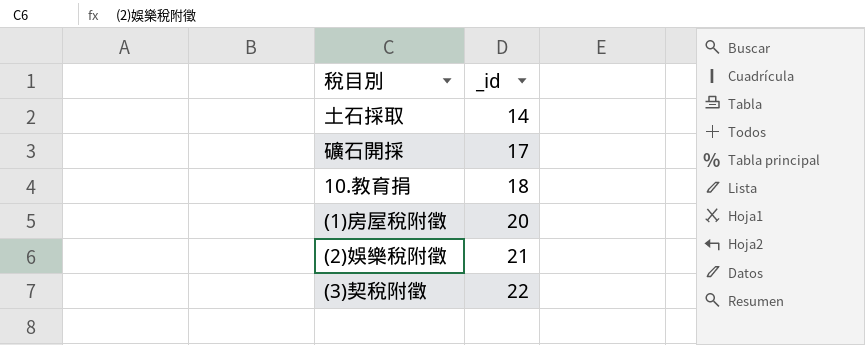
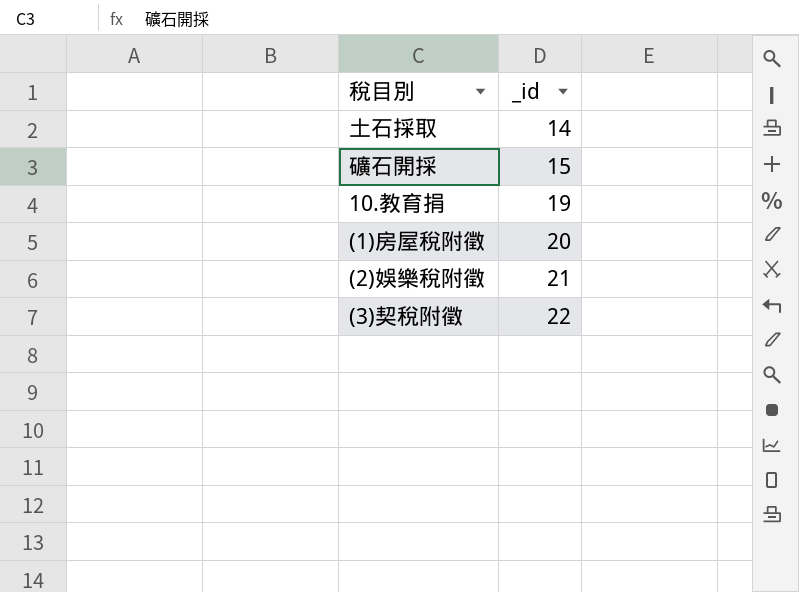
礦石開採 | _id: 17 -> 15
10.教育捐 | _id: 18 -> 19

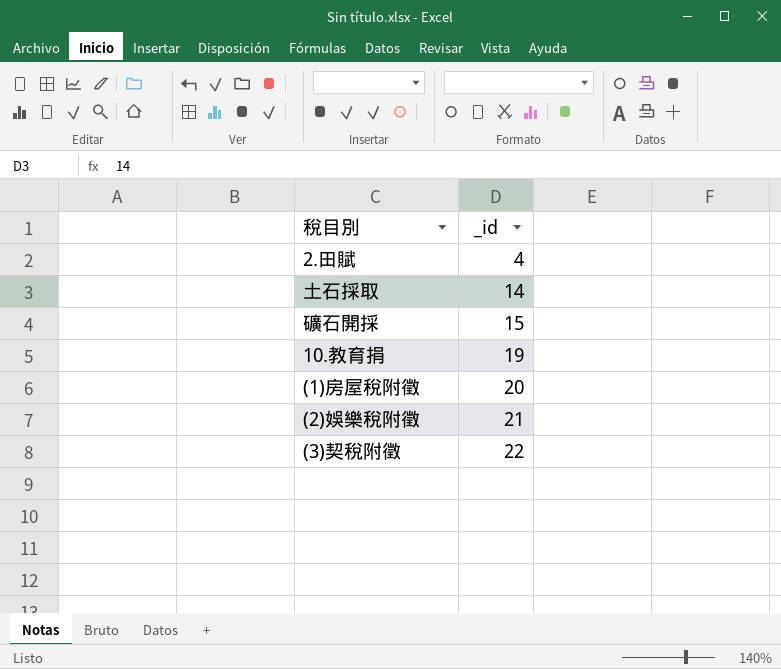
row 2.田賦: none -> 4

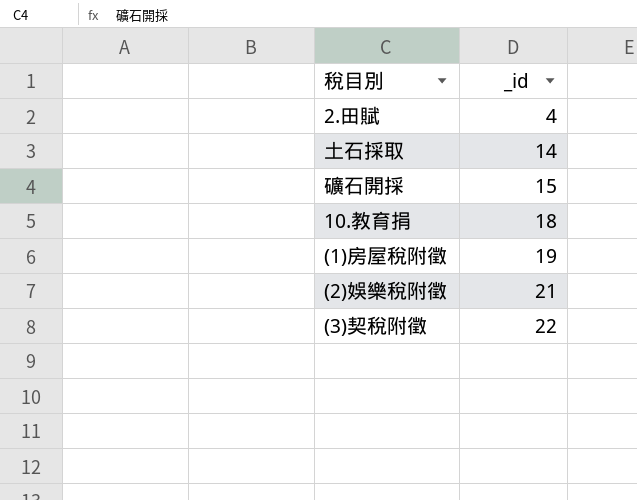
10.教育捐 | _id: 19 -> 18
(1)房屋稅附徵 | _id: 20 -> 19

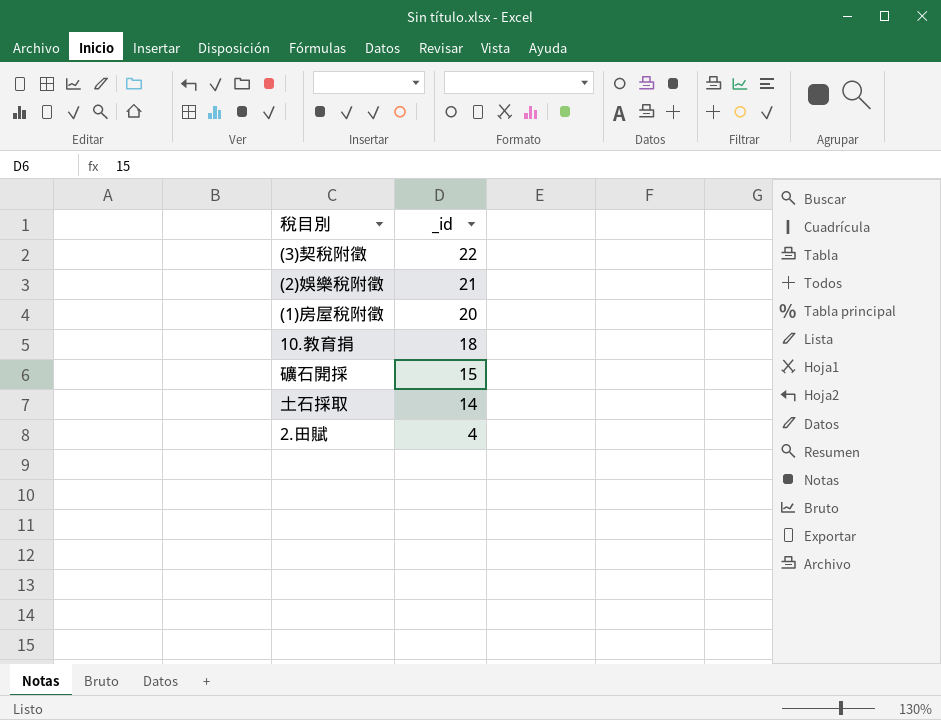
row order: _id ascending -> _id descending
(1)房屋稅附徵 | _id: 19 -> 20

